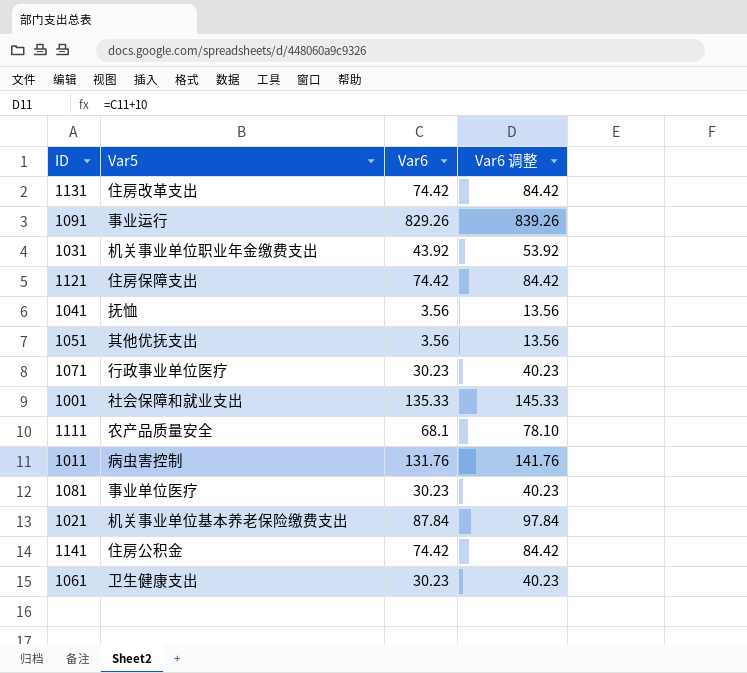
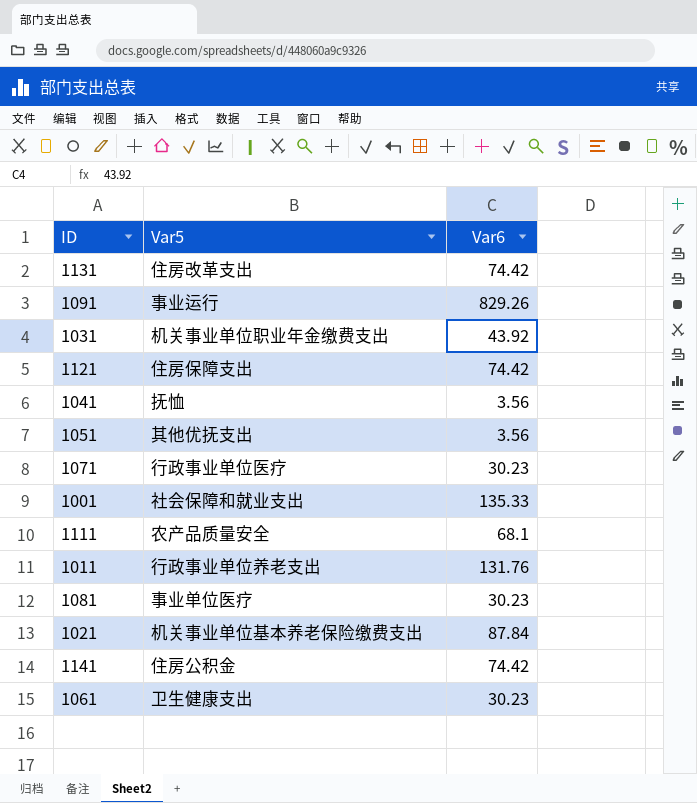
column Var6 调整 | formula: [Var6] + 10 -> none
1011 | Var5: 病虫害控制 -> 行政事业单位养老支出

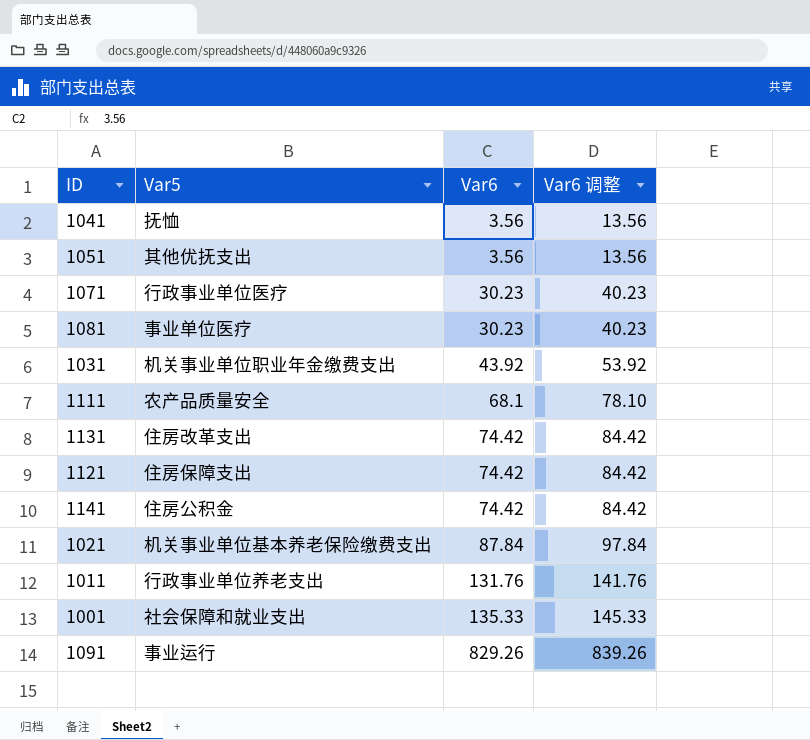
row order: none -> Var6 ascending
column Var6 调整 | formula: none -> [Var6] + 10
row 1061: 卫生健康支出 | 30.23 -> none

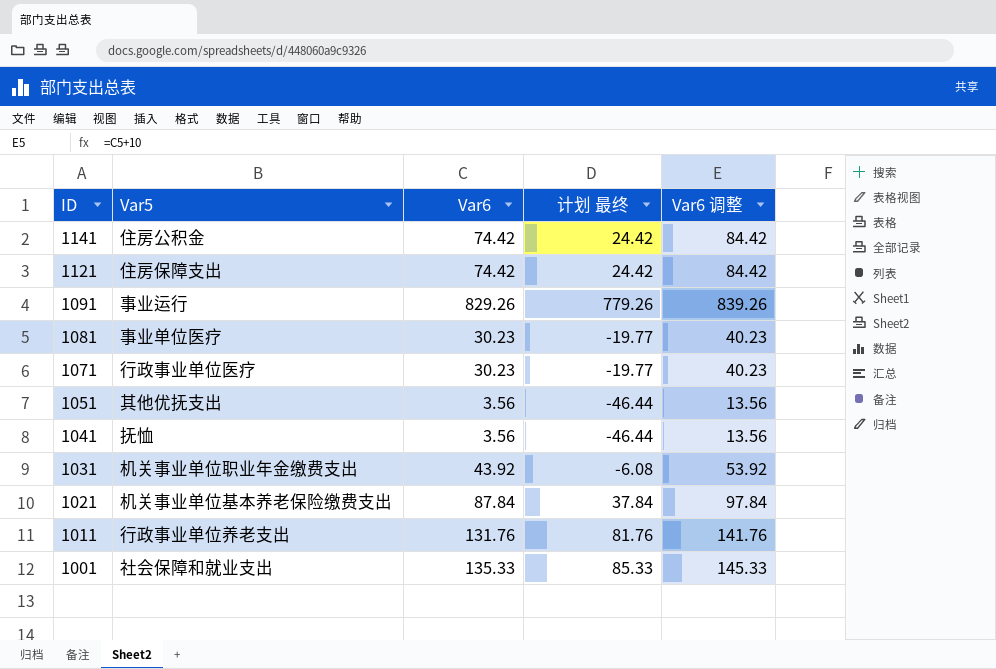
row order: Var6 ascending -> ID descending
column 计划 最终 | formula: none -> [Var6] - 50
row 1111: 农产品质量安全 | 68.1 | 78.10 -> none
row 1131: 住房改革支出 | 74.42 | 84.42 -> none

